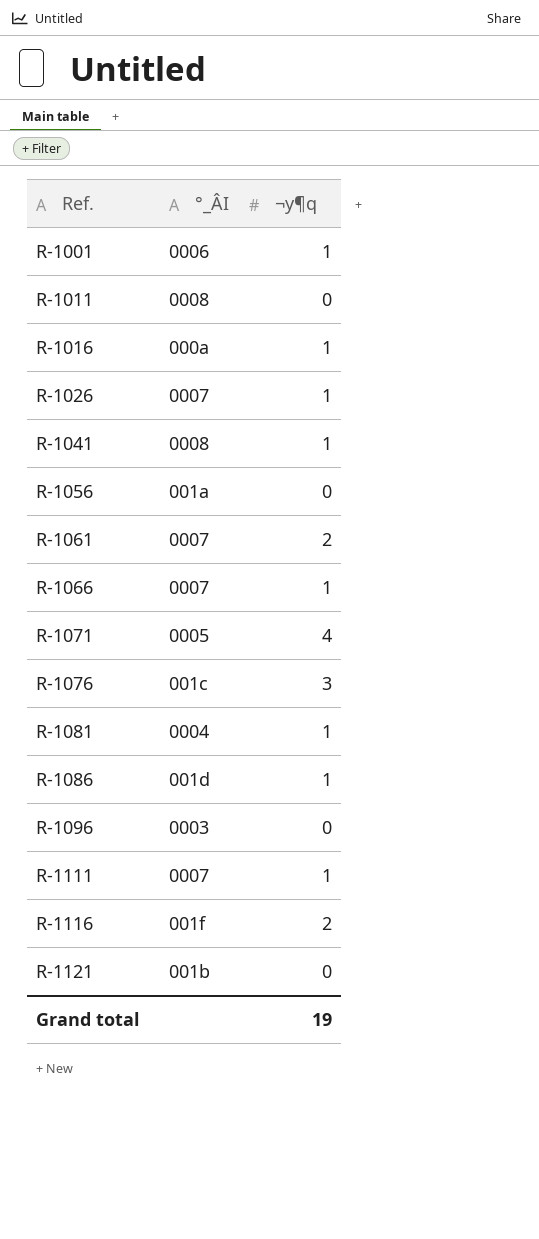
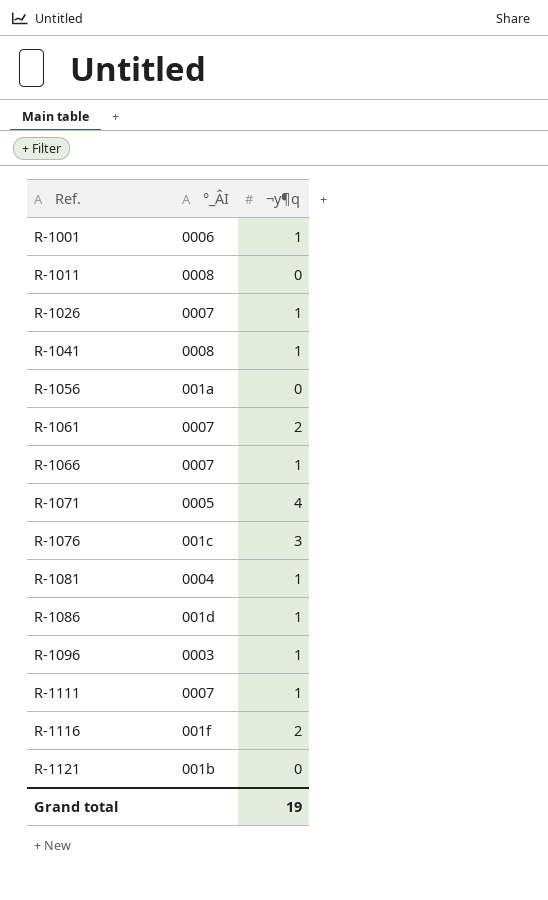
row R-1016: 000a | 1 -> none
R-1096 | ¬y¶q: 0 -> 1

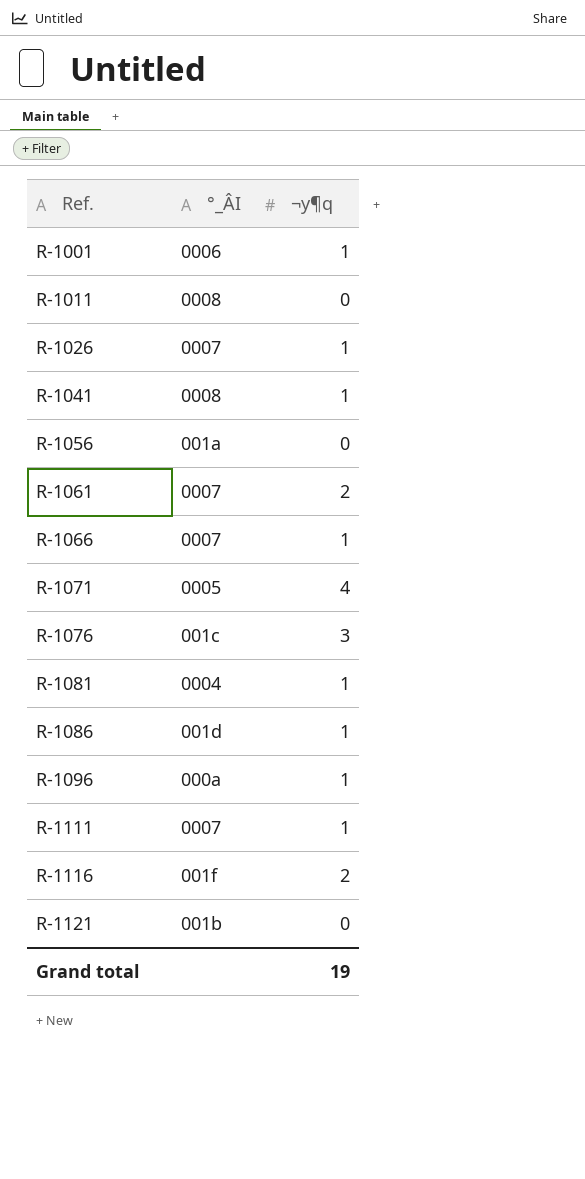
R-1096 | °_ÂI: 0003 -> 000a

